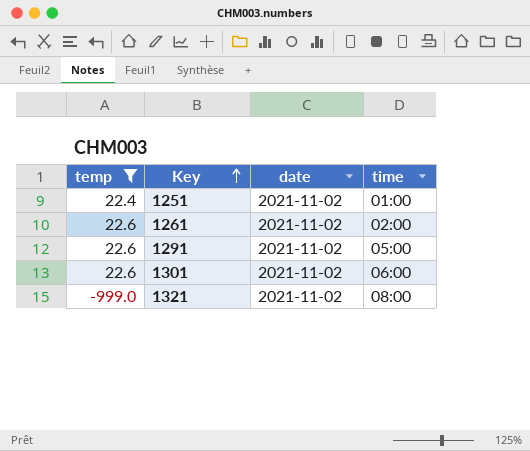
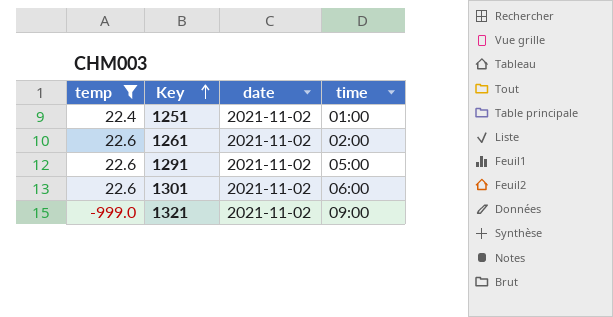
1321 | time: 08:00 -> 09:00

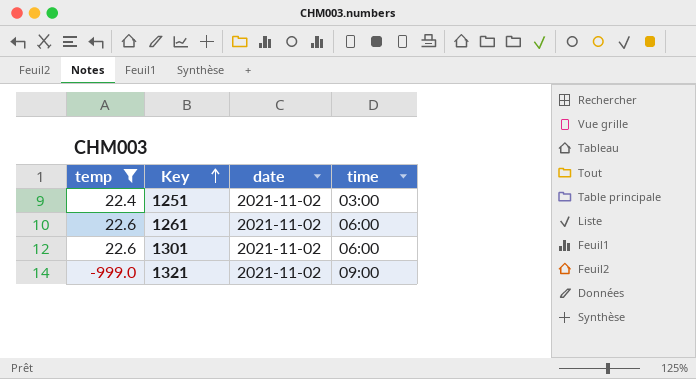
row 1291: 22.6 | 2021-11-02 | 05:00 -> none
1251 | time: 01:00 -> 03:00
1261 | time: 02:00 -> 06:00

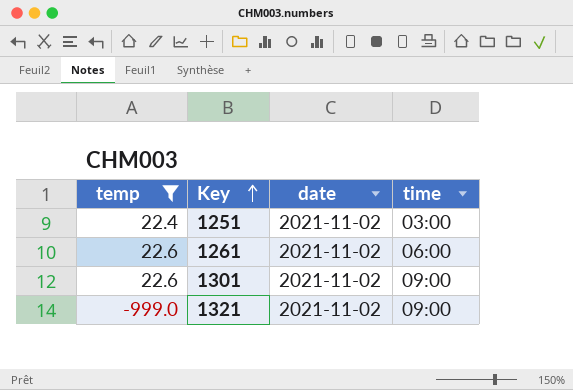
1301 | time: 06:00 -> 09:00

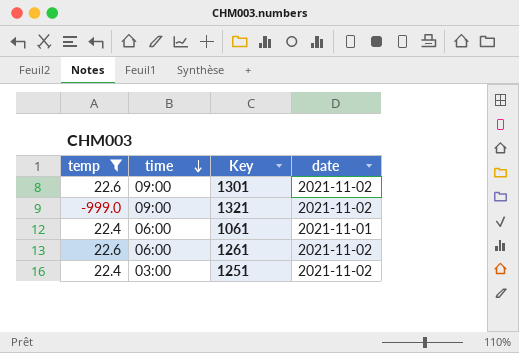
row order: Key ascending -> time descending
column time | position: 4 -> 2
row 1061: none -> 22.4 | 06:00 | 2021-11-01

